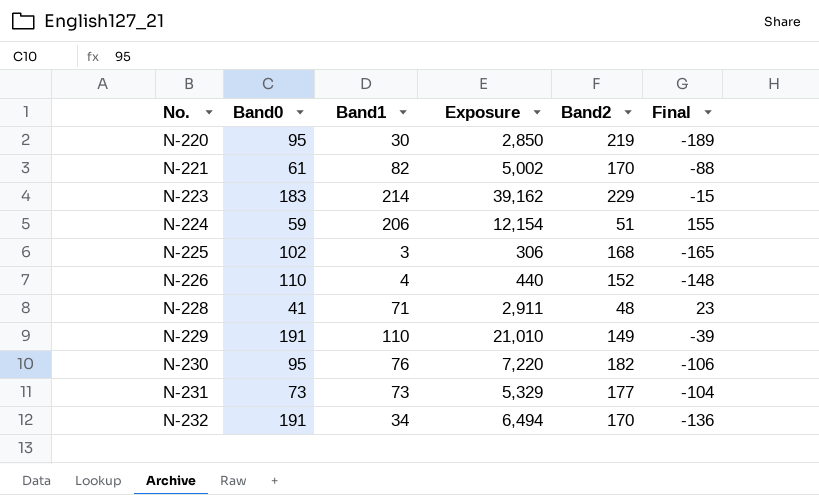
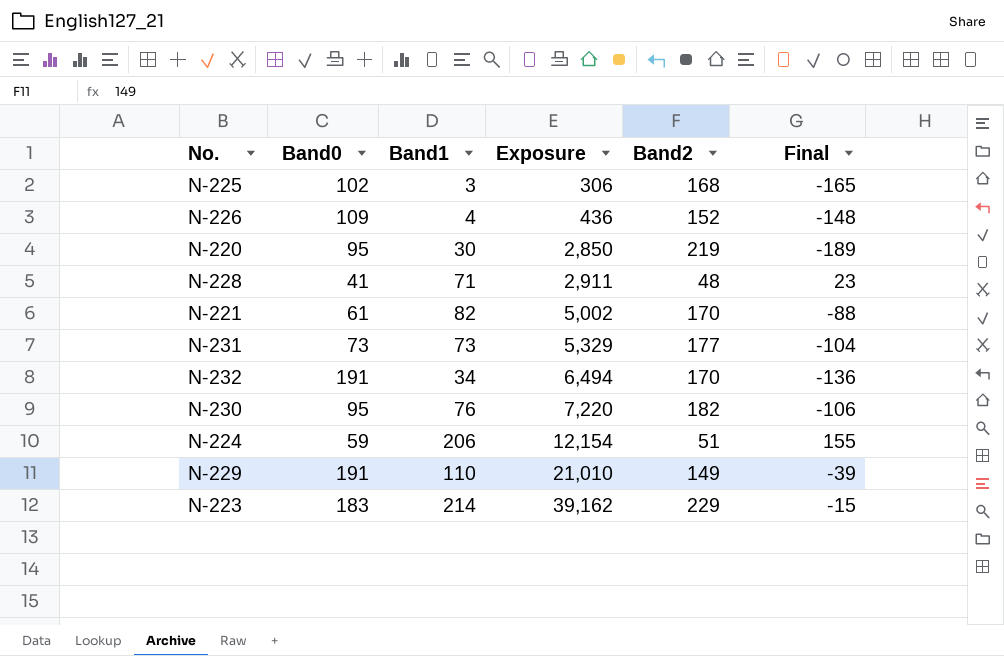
row order: No. ascending -> Exposure ascending
N-226 | Band0: 110 -> 109
N-226 | Exposure: 440 -> 436

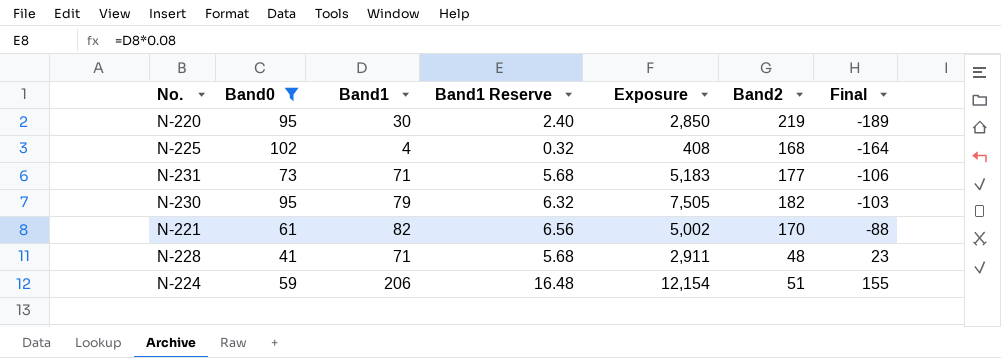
filter: none -> Band0 <= 102
row order: Exposure ascending -> Final ascending
column Band1 Reserve | formula: none -> [Band1] * 0.08
N-225 | Band1: 3 -> 4
N-225 | Exposure: 306 -> 408
N-225 | Final: -165 -> -164
N-231 | Band1: 73 -> 71
N-231 | Exposure: 5,329 -> 5,183
N-231 | Final: -104 -> -106
N-230 | Band1: 76 -> 79
N-230 | Exposure: 7,220 -> 7,505
N-230 | Final: -106 -> -103

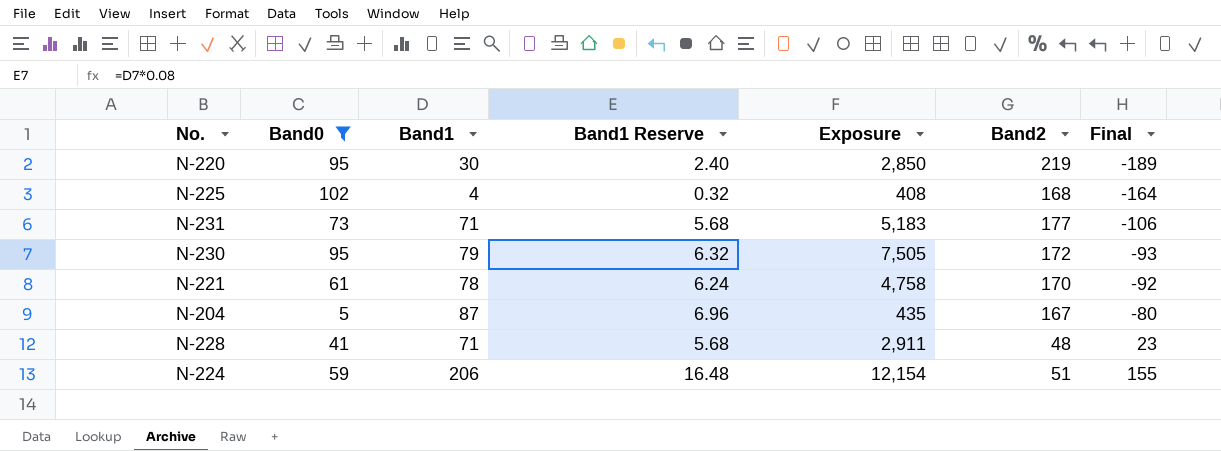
N-230 | Band2: 182 -> 172
N-230 | Final: -103 -> -93
N-221 | Band1: 82 -> 78
N-221 | Band1 Reserve: 6.56 -> 6.24
N-221 | Exposure: 5,002 -> 4,758
N-221 | Final: -88 -> -92
row N-204: none -> 5 | 87 | 6.96 | 435 | 167 | -80

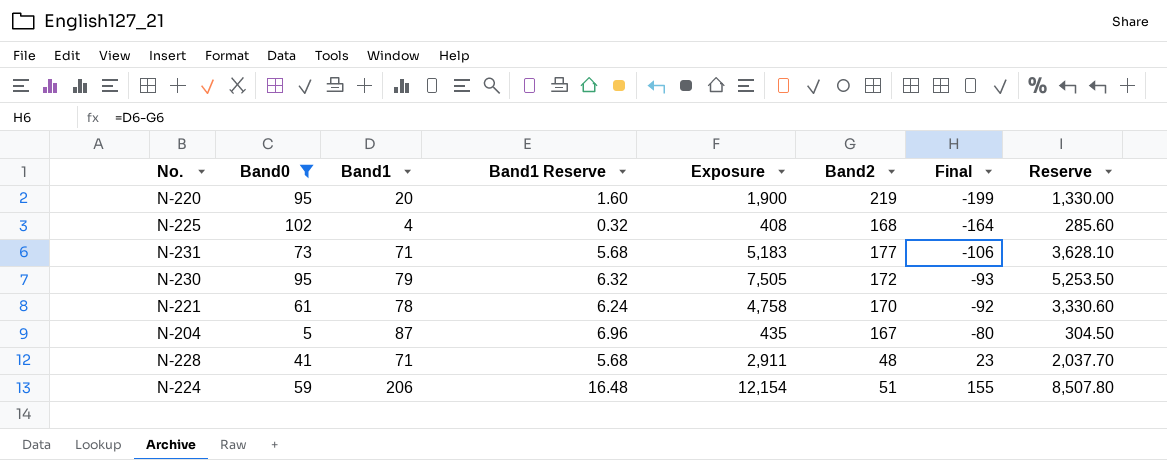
column Reserve | formula: none -> [Exposure] * 0.7
N-220 | Band1: 30 -> 20
N-220 | Band1 Reserve: 2.40 -> 1.60
N-220 | Exposure: 2,850 -> 1,900
N-220 | Final: -189 -> -199

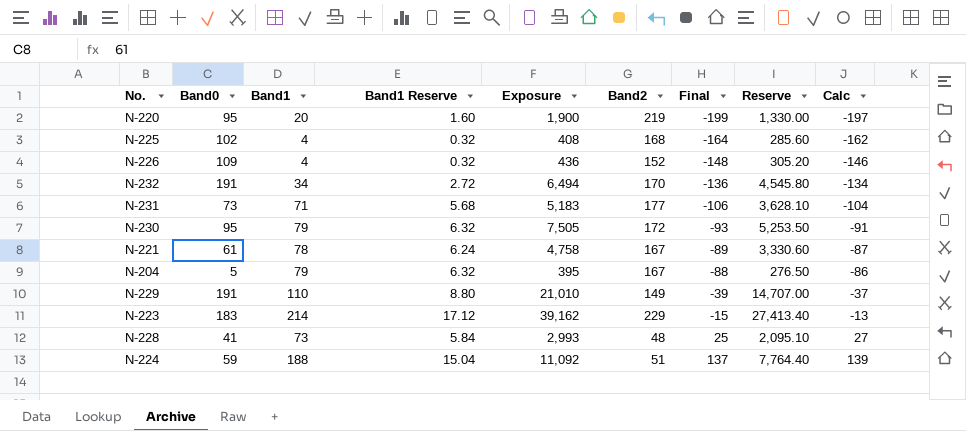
filter: Band0 <= 102 -> none
column Calc | formula: none -> [Final] + 2
N-221 | Band2: 170 -> 167
N-221 | Final: -92 -> -89
N-204 | Band1: 87 -> 79
N-204 | Band1 Reserve: 6.96 -> 6.32
N-204 | Exposure: 435 -> 395
N-204 | Final: -80 -> -88
N-204 | Reserve: 304.50 -> 276.50
N-228 | Band1: 71 -> 73
N-228 | Band1 Reserve: 5.68 -> 5.84
N-228 | Exposure: 2,911 -> 2,993
N-228 | Final: 23 -> 25
N-228 | Reserve: 2,037.70 -> 2,095.10
N-224 | Band1: 206 -> 188
N-224 | Band1 Reserve: 16.48 -> 15.04
N-224 | Exposure: 12,154 -> 11,092
N-224 | Final: 155 -> 137
N-224 | Reserve: 8,507.80 -> 7,764.40

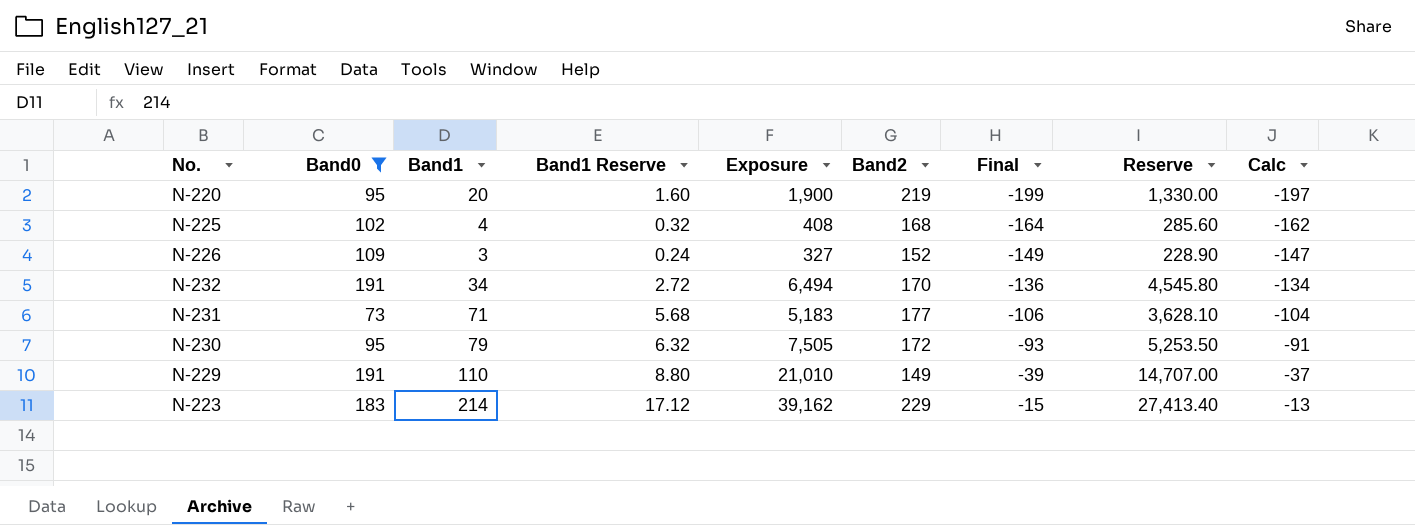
filter: none -> Band0 >= 73
N-226 | Band1: 4 -> 3
N-226 | Band1 Reserve: 0.32 -> 0.24
N-226 | Exposure: 436 -> 327
N-226 | Final: -148 -> -149
N-226 | Reserve: 305.20 -> 228.90
N-226 | Calc: -146 -> -147

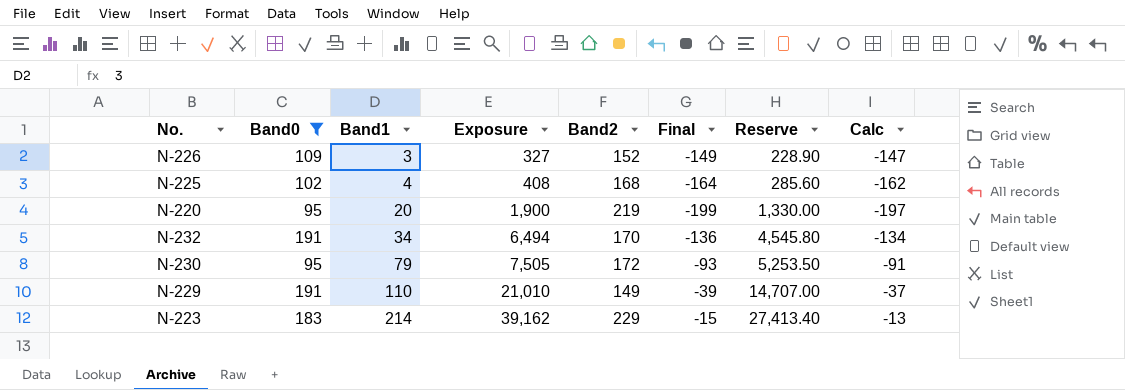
row order: Final ascending -> Band1 ascending
column Band1 Reserve | formula: [Band1] * 0.08 -> none
row N-231: 73 | 71 | 5.68 | 5,183 | 177 | -106 | 3,628.10 | -104 -> none

